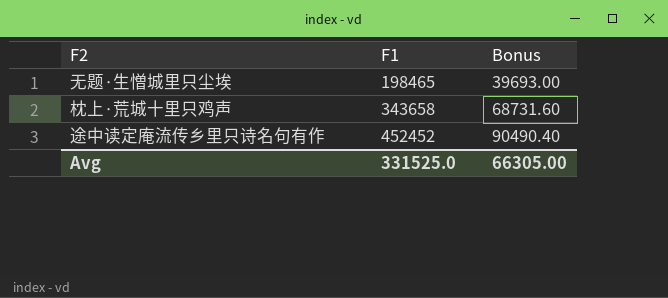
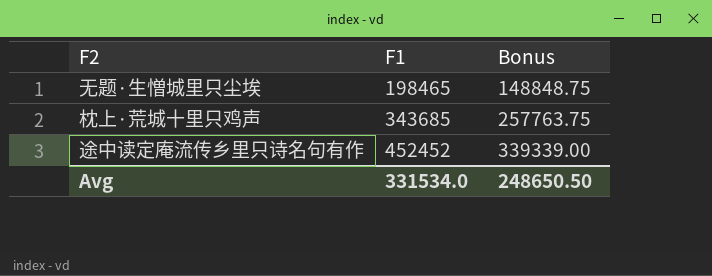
column Bonus | formula: [F1] * 0.2 -> [F1] * 0.75
枕上·荒城十里只鸡声 | F1: 343658 -> 343685
Avg | F1: 331525.0 -> 331534.0
Avg | Bonus: 66305.00 -> 248650.50

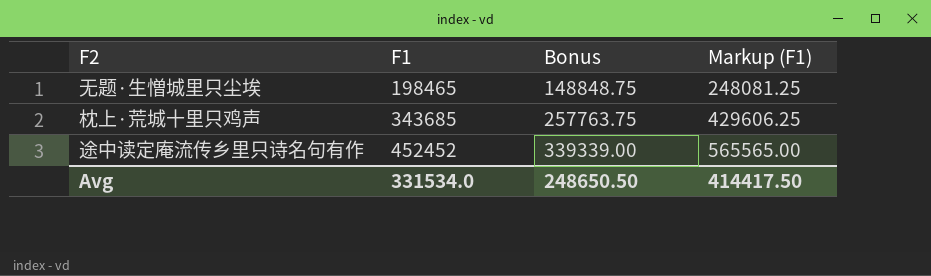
column Markup (F1) | formula: none -> [F1] * 1.25

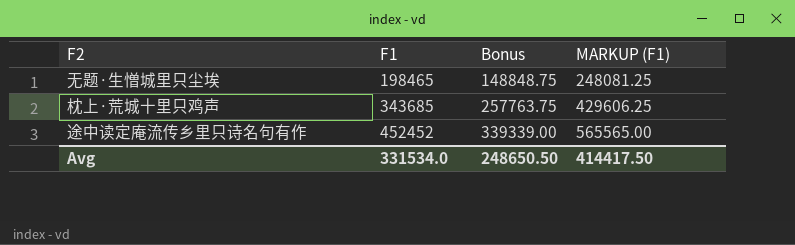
column name: Markup (F1) -> MARKUP (F1)

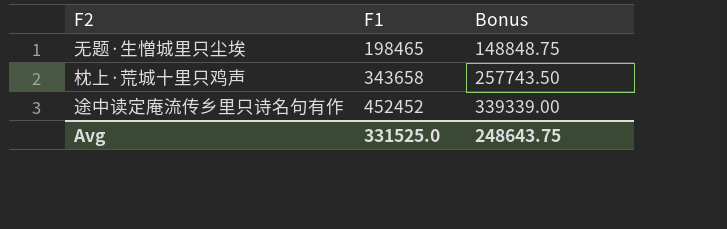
column MARKUP (F1) | formula: [F1] * 1.25 -> none
枕上·荒城十里只鸡声 | F1: 343685 -> 343658
枕上·荒城十里只鸡声 | Bonus: 257763.75 -> 257743.50
Avg | F1: 331534.0 -> 331525.0
Avg | Bonus: 248650.50 -> 248643.75

